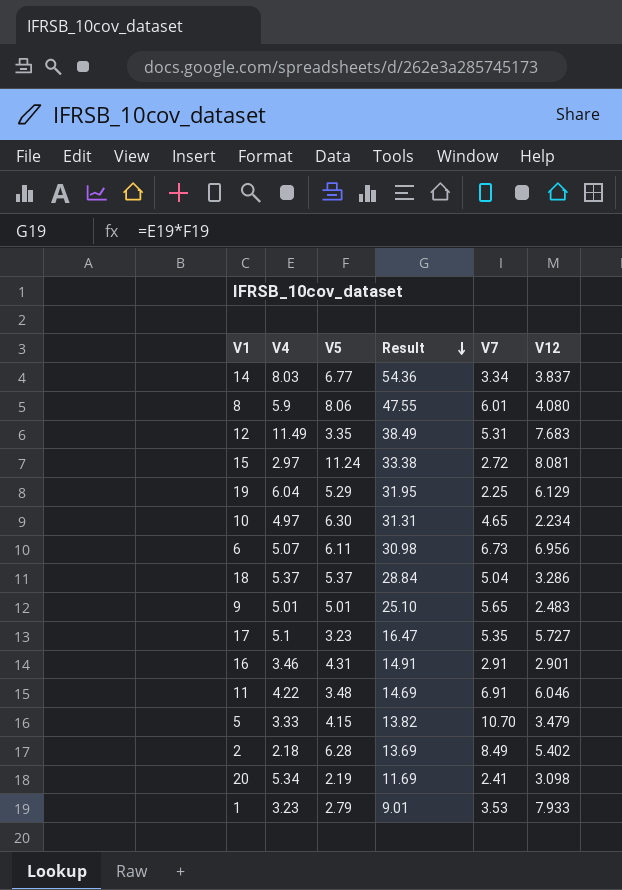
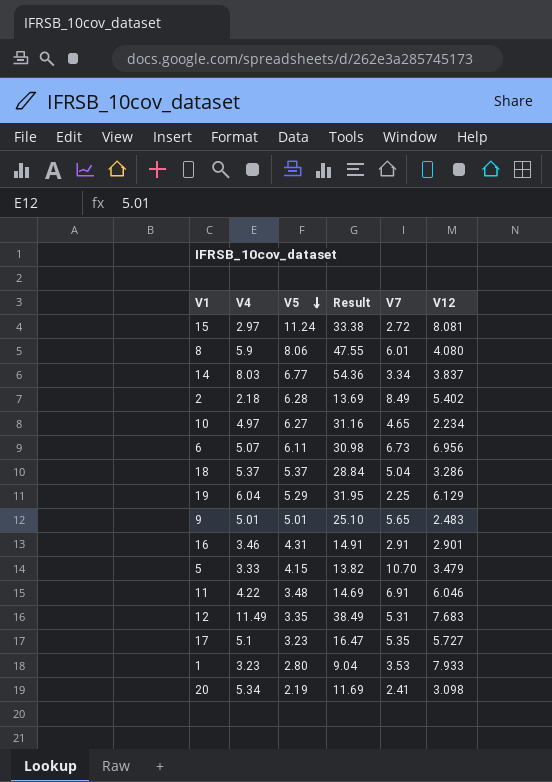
row order: Result descending -> V5 descending
10 | V5: 6.30 -> 6.27
10 | Result: 31.31 -> 31.16
1 | V5: 2.79 -> 2.80
1 | Result: 9.01 -> 9.04

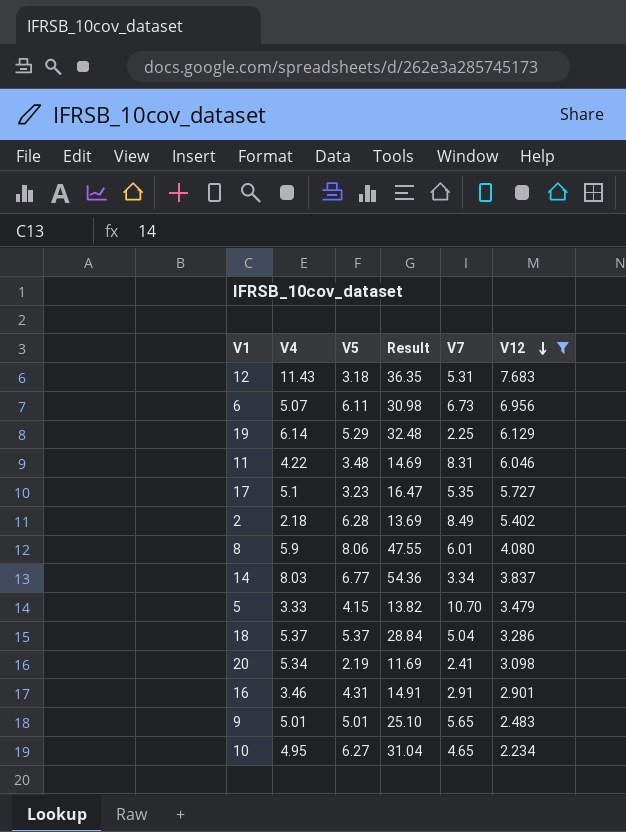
filter: none -> V12 <= 7.683
row order: V5 descending -> V12 descending
12 | V4: 11.49 -> 11.43
12 | V5: 3.35 -> 3.18
12 | Result: 38.49 -> 36.35
19 | V4: 6.04 -> 6.14
19 | Result: 31.95 -> 32.48
11 | V7: 6.91 -> 8.31
10 | V4: 4.97 -> 4.95
10 | Result: 31.16 -> 31.04

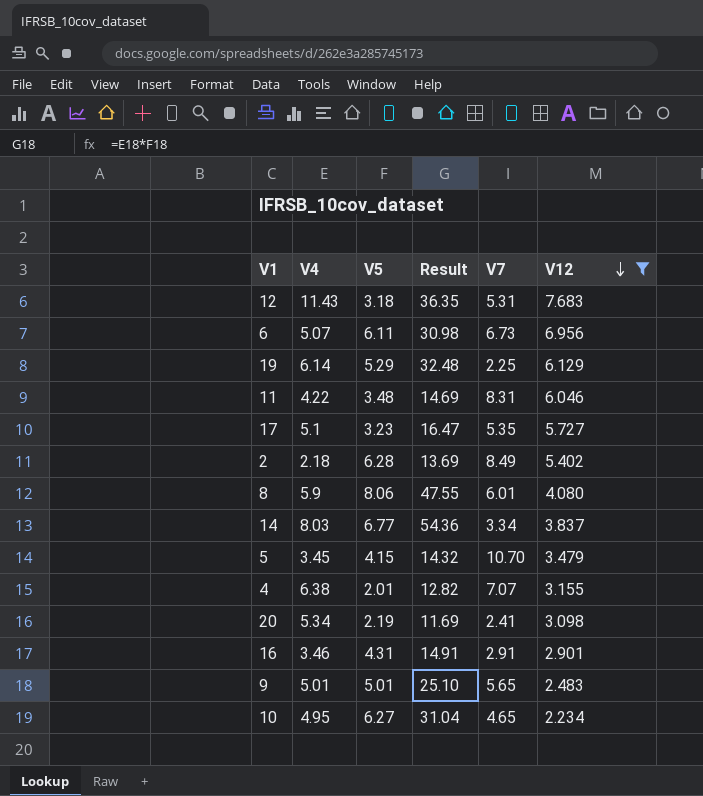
row 18: 5.37 | 5.37 | 28.84 | 5.04 | 3.286 -> none
5 | V4: 3.33 -> 3.45
5 | Result: 13.82 -> 14.32
row 4: none -> 6.38 | 2.01 | 12.82 | 7.07 | 3.155

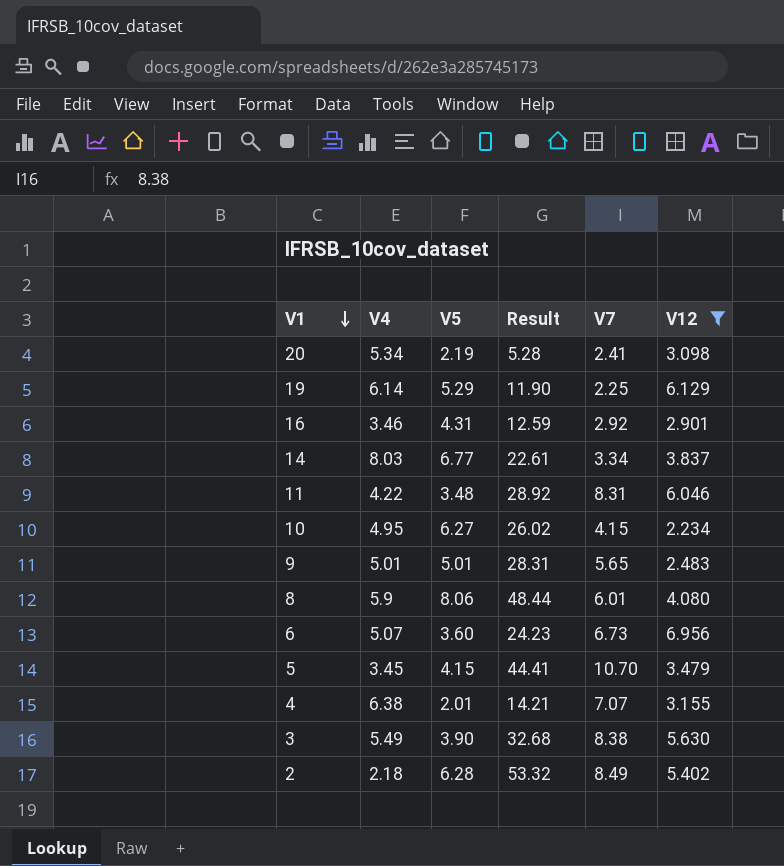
row order: V12 descending -> V1 descending
column Result | formula: [V4] * [V5] -> [V5] * [V7]
row 12: 11.43 | 3.18 | 36.35 | 5.31 | 7.683 -> none
row 17: 5.1 | 3.23 | 16.47 | 5.35 | 5.727 -> none
16 | V7: 2.91 -> 2.92
10 | V7: 4.65 -> 4.15
6 | V5: 6.11 -> 3.60
row 3: none -> 5.49 | 3.90 | 32.68 | 8.38 | 5.630

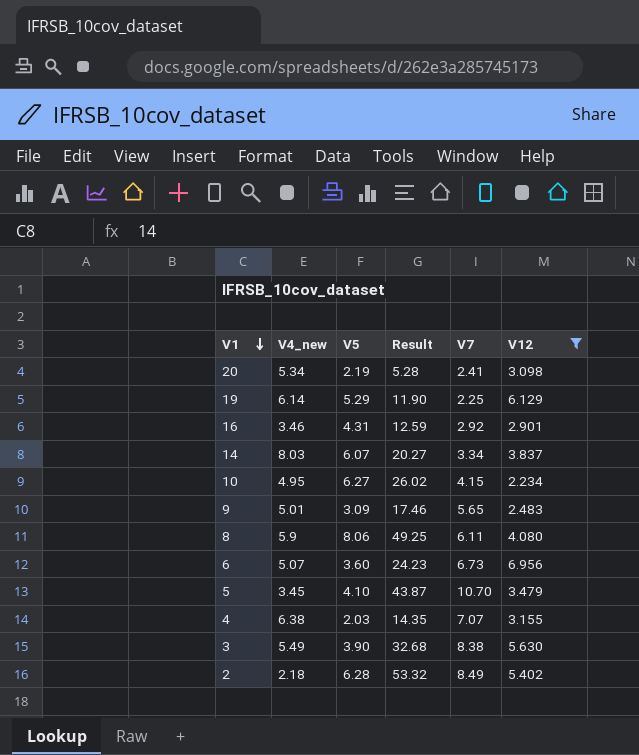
column name: V4 -> V4_new
row 11: 4.22 | 3.48 | 28.92 | 8.31 | 6.046 -> none
14 | V5: 6.77 -> 6.07
14 | Result: 22.61 -> 20.27
9 | V5: 5.01 -> 3.09
9 | Result: 28.31 -> 17.46
8 | Result: 48.44 -> 49.25
8 | V7: 6.01 -> 6.11
5 | V5: 4.15 -> 4.10
5 | Result: 44.41 -> 43.87
4 | V5: 2.01 -> 2.03
4 | Result: 14.21 -> 14.35

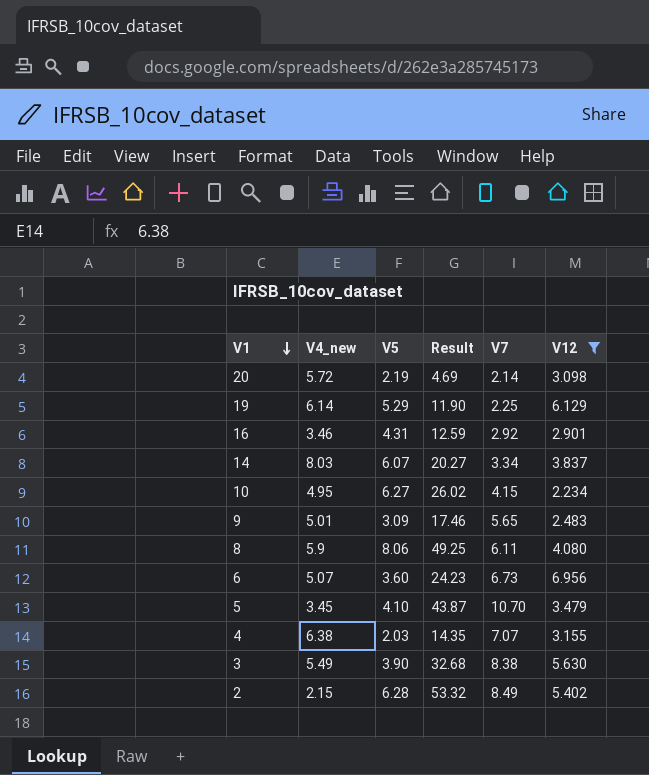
20 | V4_new: 5.34 -> 5.72
20 | Result: 5.28 -> 4.69
20 | V7: 2.41 -> 2.14
2 | V4_new: 2.18 -> 2.15

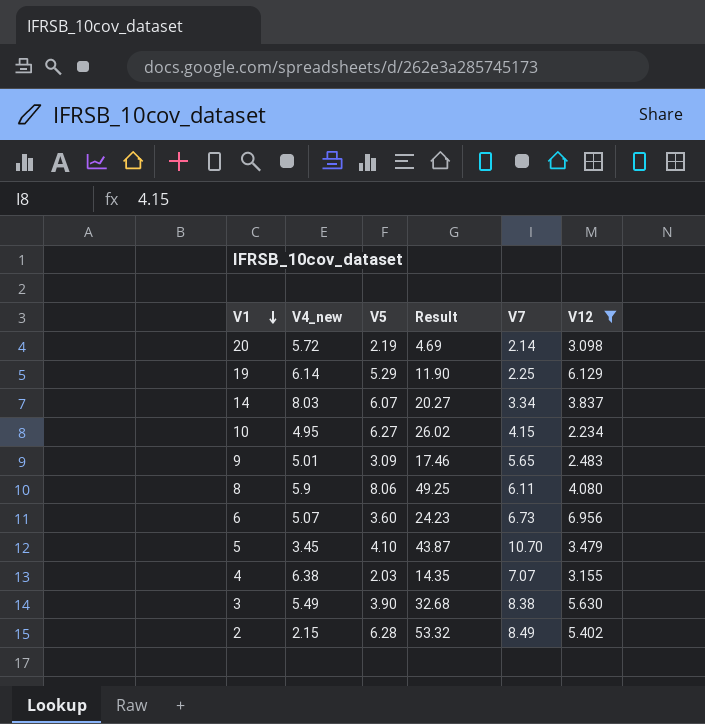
row 16: 3.46 | 4.31 | 12.59 | 2.92 | 2.901 -> none

